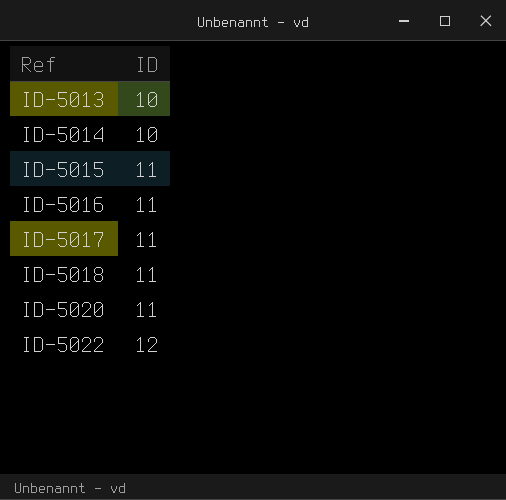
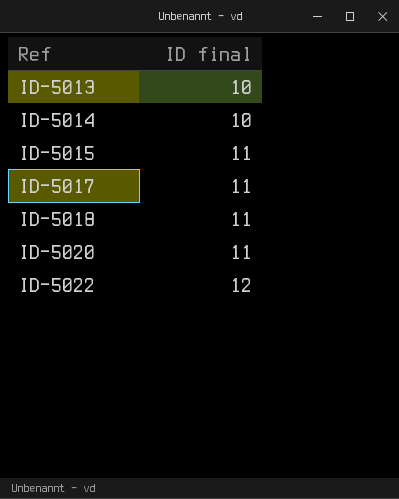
column name: ID -> ID final
row ID-5016: 11 -> none

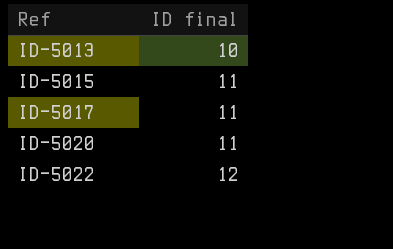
row ID-5014: 10 -> none
row ID-5018: 11 -> none

